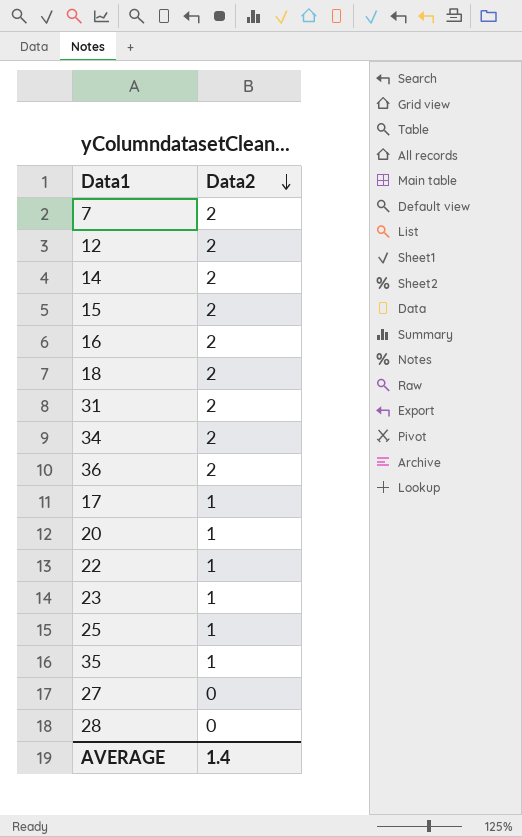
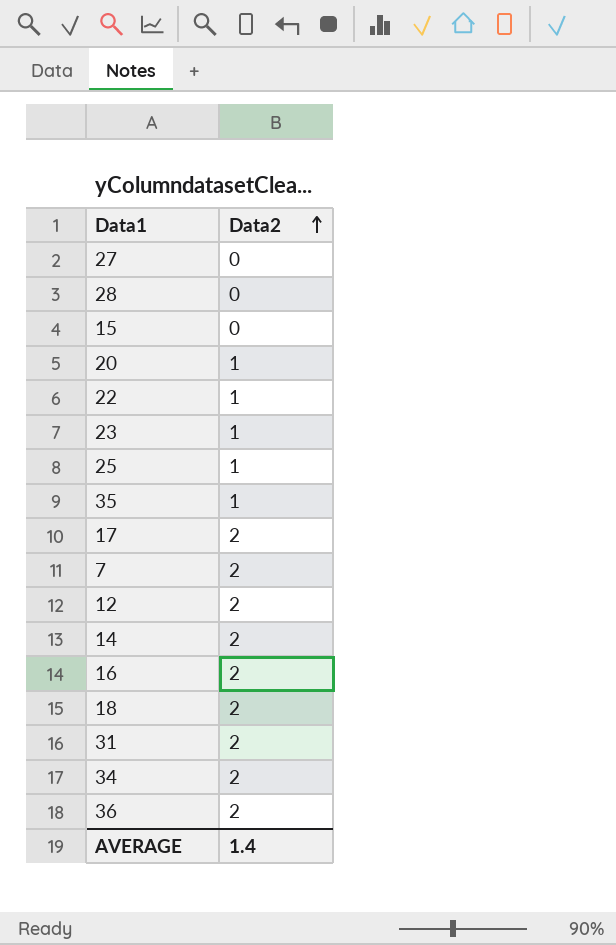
row order: Data2 descending -> Data2 ascending
15 | Data2: 2 -> 0
17 | Data2: 1 -> 2

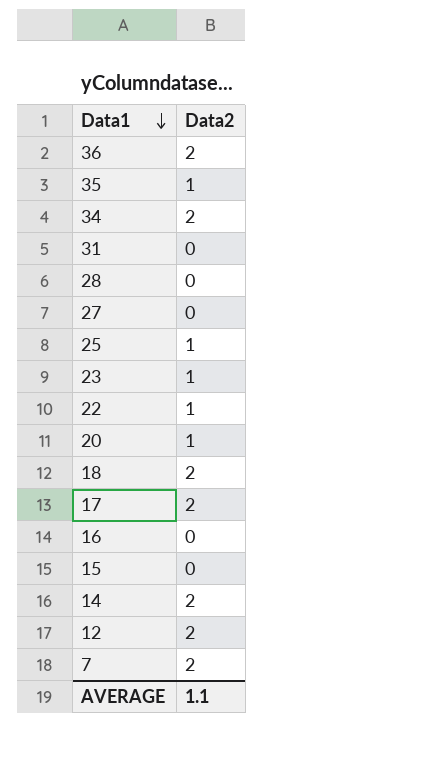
row order: Data2 ascending -> Data1 descending
31 | Data2: 2 -> 0
16 | Data2: 2 -> 0
AVERAGE | Data2: 1.4 -> 1.1

